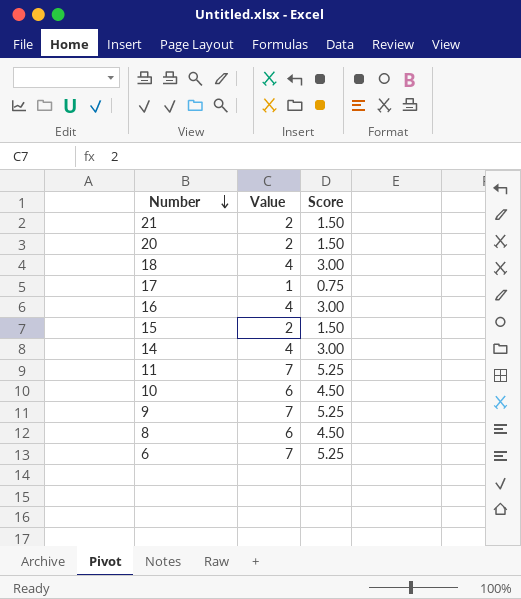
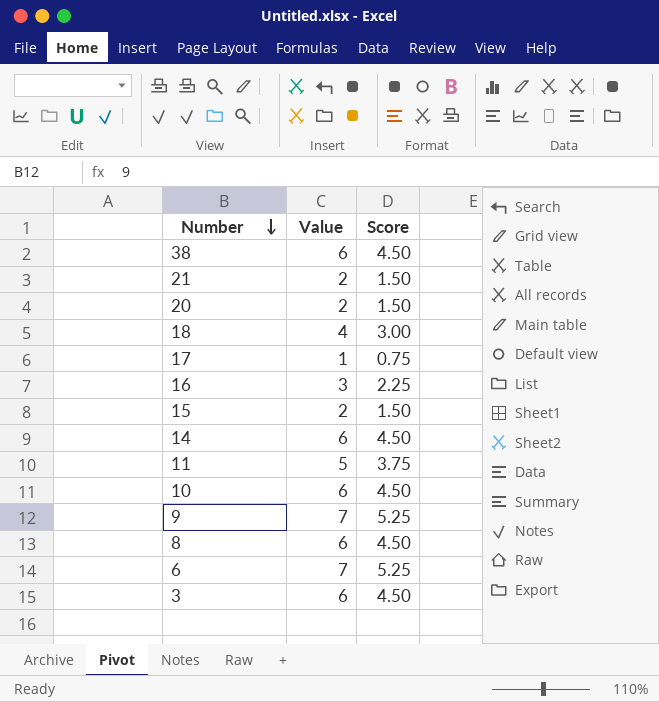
row 38: none -> 6 | 4.50
16 | Value: 4 -> 3
16 | Score: 3.00 -> 2.25
14 | Value: 4 -> 6
14 | Score: 3.00 -> 4.50
11 | Value: 7 -> 5
11 | Score: 5.25 -> 3.75
row 3: none -> 6 | 4.50

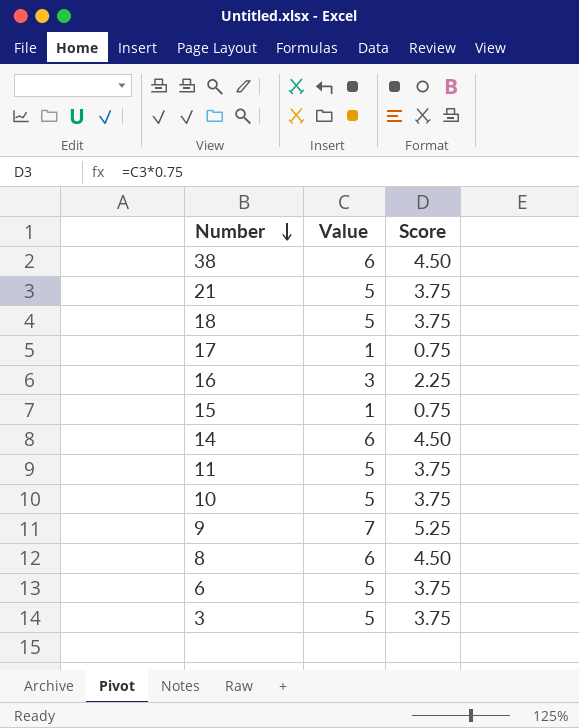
row 20: 2 | 1.50 -> none
21 | Value: 2 -> 5
21 | Score: 1.50 -> 3.75
18 | Value: 4 -> 5
18 | Score: 3.00 -> 3.75
15 | Value: 2 -> 1
15 | Score: 1.50 -> 0.75
10 | Value: 6 -> 5
10 | Score: 4.50 -> 3.75
6 | Value: 7 -> 5
6 | Score: 5.25 -> 3.75
3 | Value: 6 -> 5
3 | Score: 4.50 -> 3.75

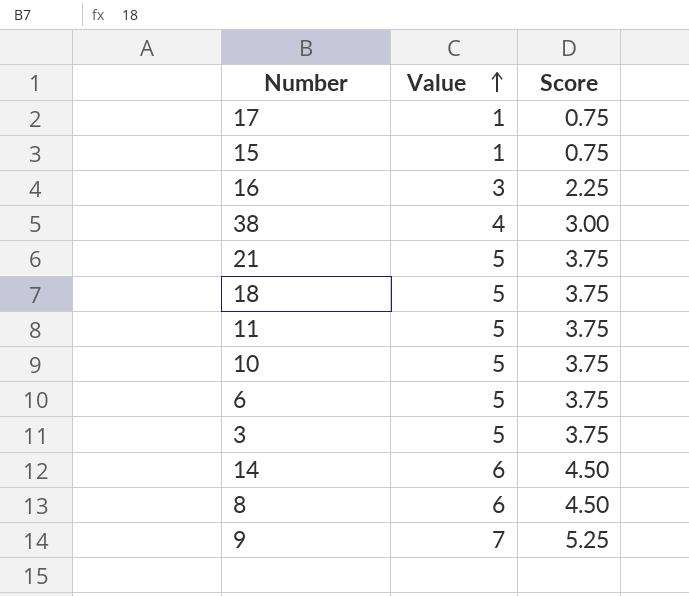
row order: Number descending -> Value ascending
38 | Value: 6 -> 4
38 | Score: 4.50 -> 3.00

